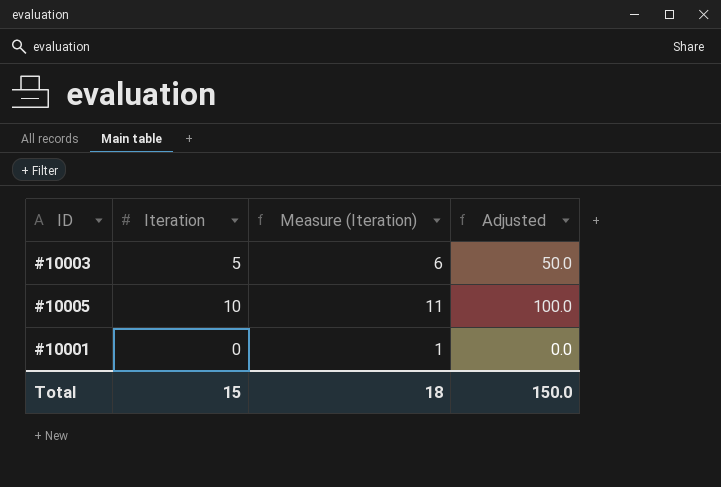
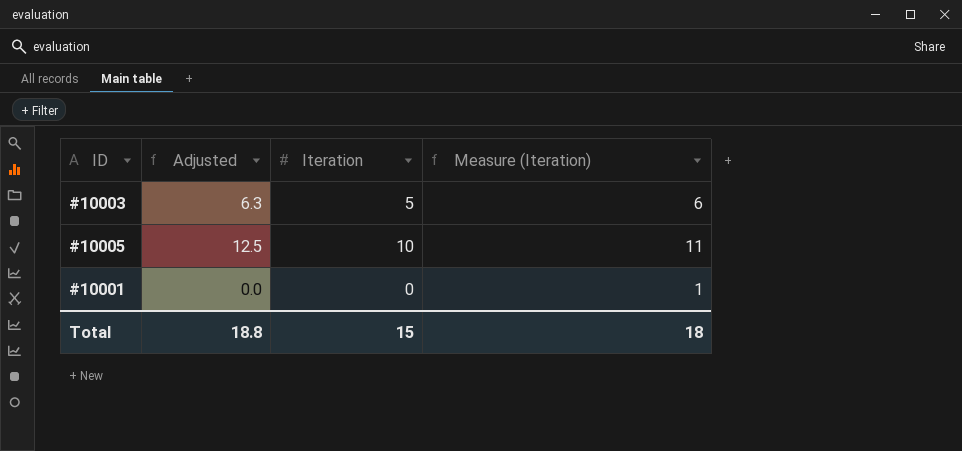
column Adjusted | formula: [Iteration] * 10 -> [Iteration] * 1.25
column Adjusted | position: 4 -> 2
Total | Adjusted: 150.0 -> 18.8

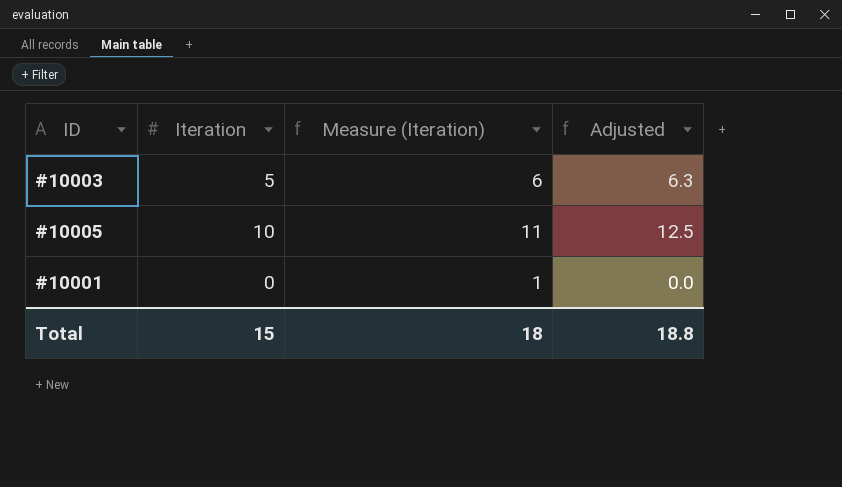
column Adjusted | position: 2 -> 4

